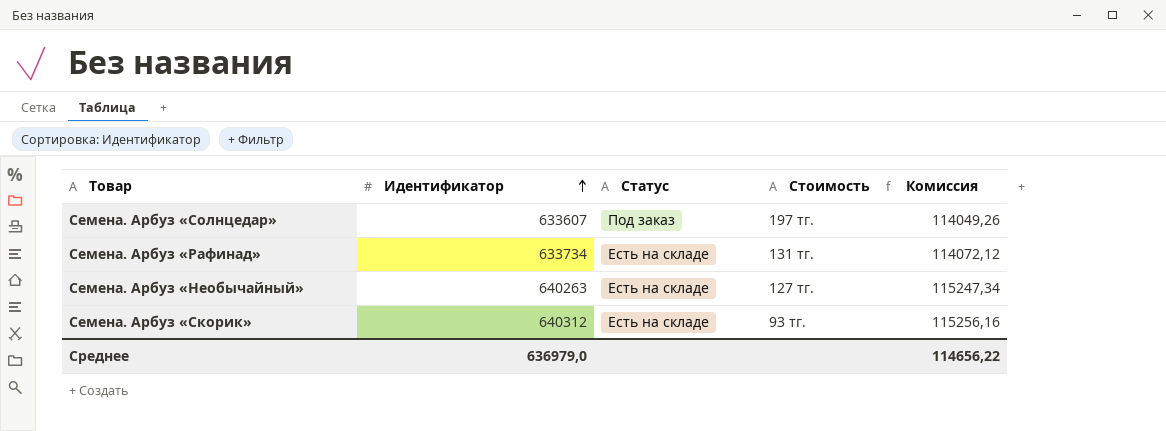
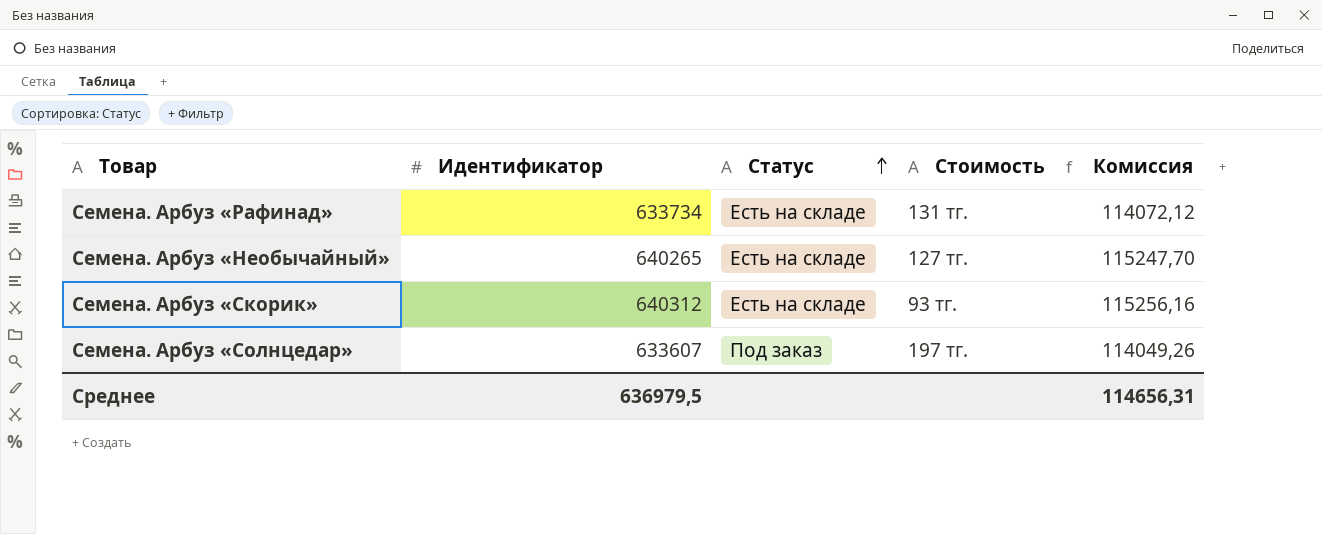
row order: Идентификатор ascending -> Статус ascending
Семена. Арбуз «Необычайный» | Идентификатор: 640263 -> 640265
Семена. Арбуз «Необычайный» | Комиссия: 115247,34 -> 115247,70
Среднее | Идентификатор: 636979,0 -> 636979,5
Среднее | Комиссия: 114656,22 -> 114656,31

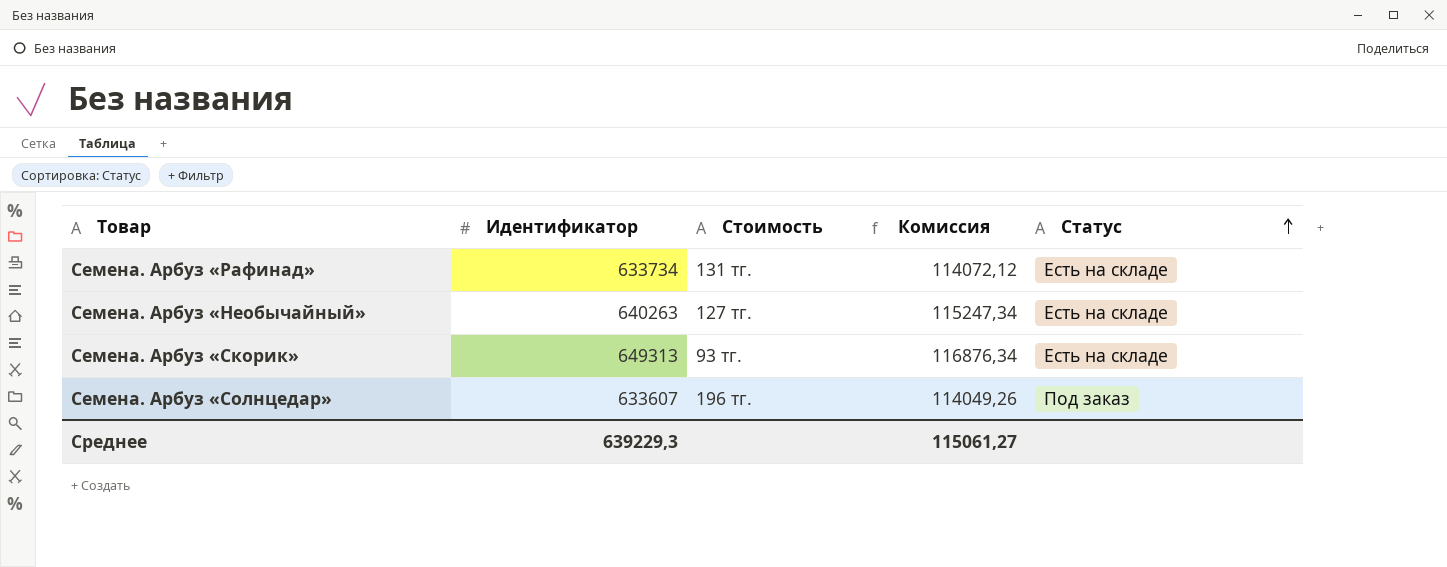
column Статус | position: 3 -> 5
Семена. Арбуз «Необычайный» | Идентификатор: 640265 -> 640263
Семена. Арбуз «Необычайный» | Комиссия: 115247,70 -> 115247,34
Семена. Арбуз «Скорик» | Идентификатор: 640312 -> 649313
Семена. Арбуз «Скорик» | Комиссия: 115256,16 -> 116876,34
Семена. Арбуз «Солнцедар» | Стоимость: 197 тг. -> 196 тг.
Среднее | Идентификатор: 636979,5 -> 639229,3
Среднее | Комиссия: 114656,31 -> 115061,27

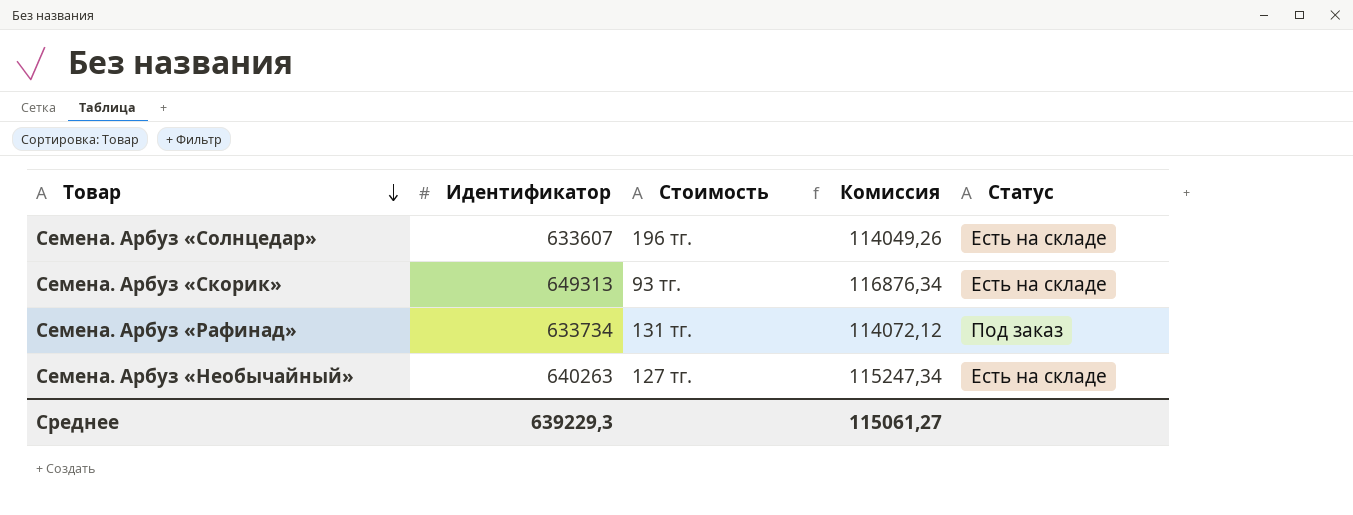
row order: Статус ascending -> Товар descending
Семена. Арбуз «Солнцедар» | Статус: Под заказ -> Есть на складе
Семена. Арбуз «Рафинад» | Статус: Есть на складе -> Под заказ

